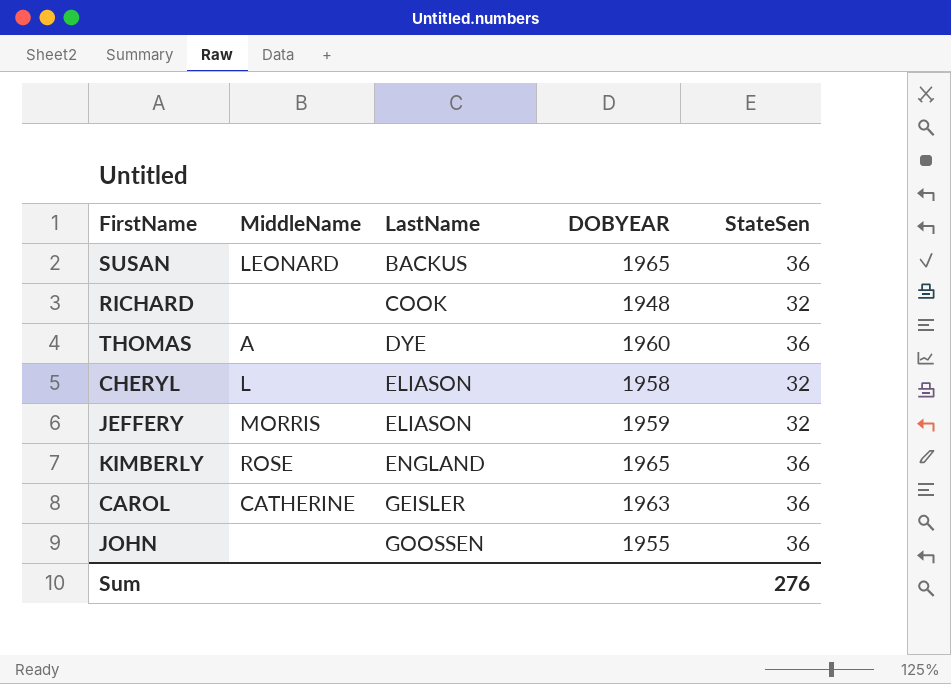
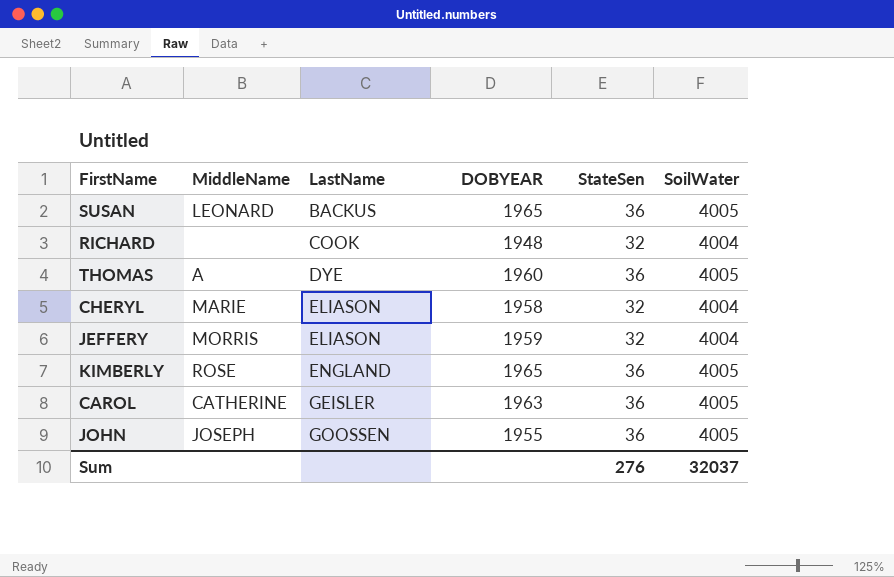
column SoilWater | position: none -> 6
CHERYL | MiddleName: L -> MARIE
JOHN | MiddleName: none -> JOSEPH

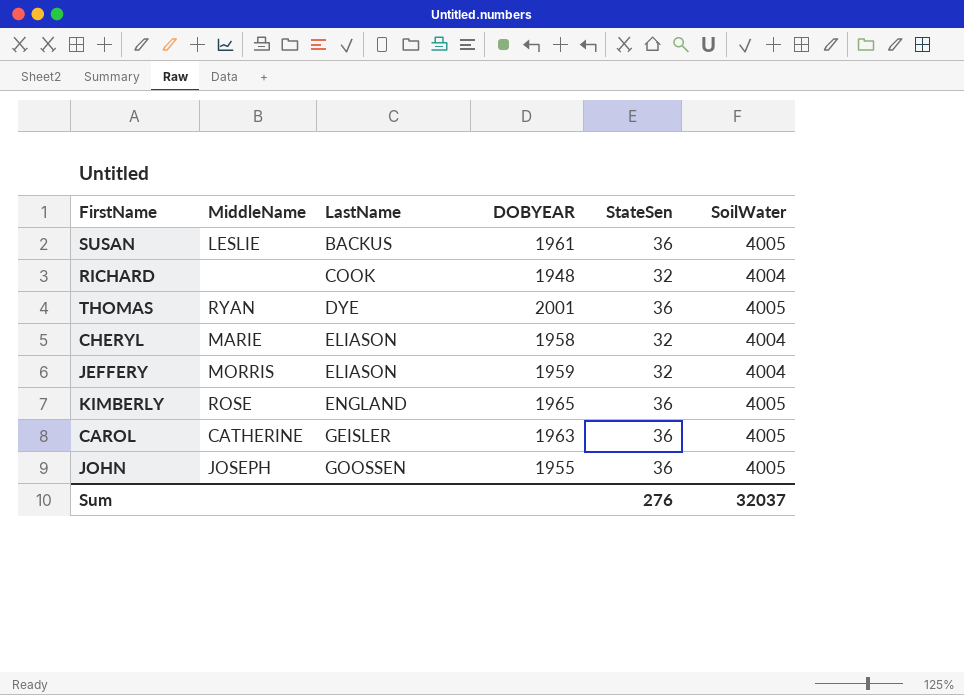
SUSAN | MiddleName: LEONARD -> LESLIE
SUSAN | DOBYEAR: 1965 -> 1961
THOMAS | MiddleName: A -> RYAN
THOMAS | DOBYEAR: 1960 -> 2001

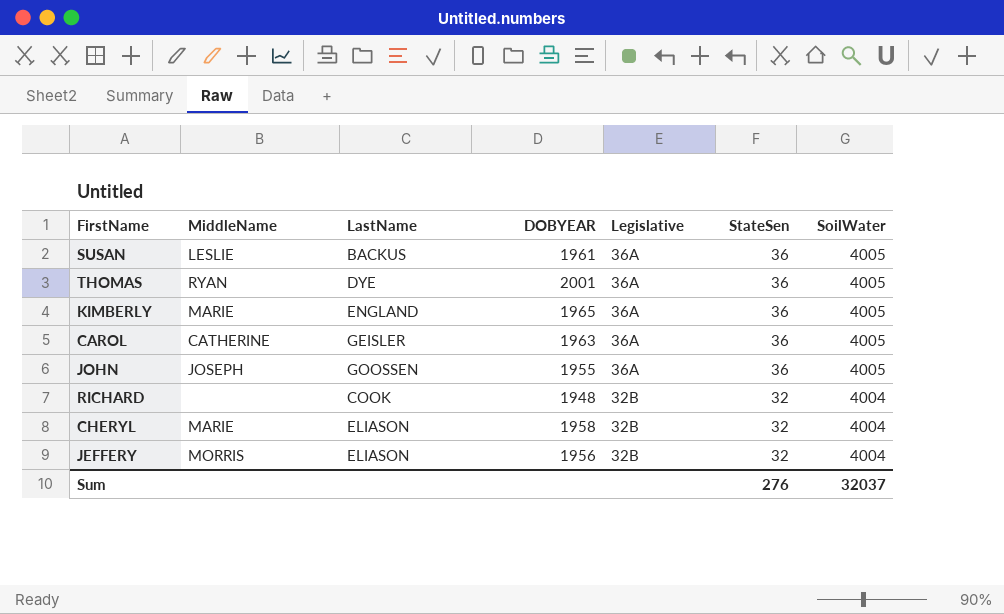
row order: LastName ascending -> Legislative descending
column Legislative | position: none -> 5
KIMBERLY | MiddleName: ROSE -> MARIE
JEFFERY | DOBYEAR: 1959 -> 1956

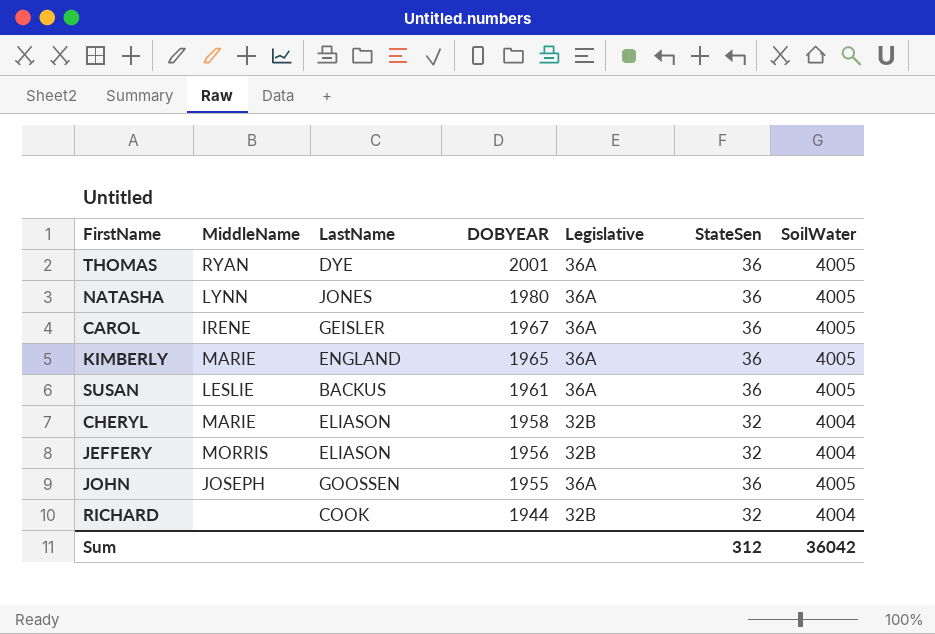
row order: Legislative descending -> DOBYEAR descending
row NATASHA: none -> LYNN | JONES | 1980 | 36A | 36 | 4005
CAROL | MiddleName: CATHERINE -> IRENE
CAROL | DOBYEAR: 1963 -> 1967
RICHARD | DOBYEAR: 1948 -> 1944
Sum | StateSen: 276 -> 312
Sum | SoilWater: 32037 -> 36042

